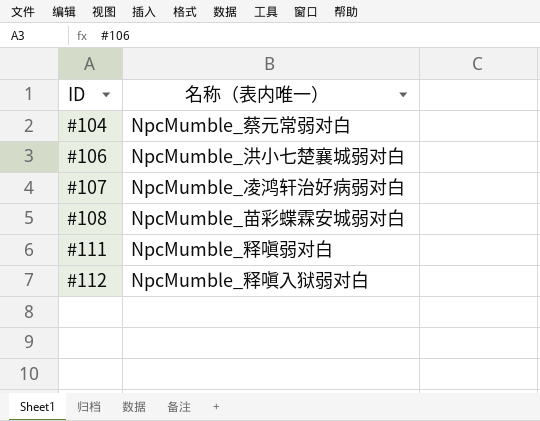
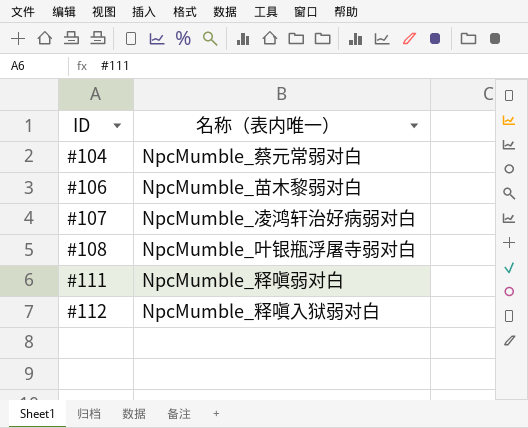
#106 | 名称（表内唯一）: NpcMumble_洪小七楚襄城弱对白 -> NpcMumble_苗木黎弱对白
#108 | 名称（表内唯一）: NpcMumble_苗彩蝶霖安城弱对白 -> NpcMumble_叶银瓶浮屠寺弱对白

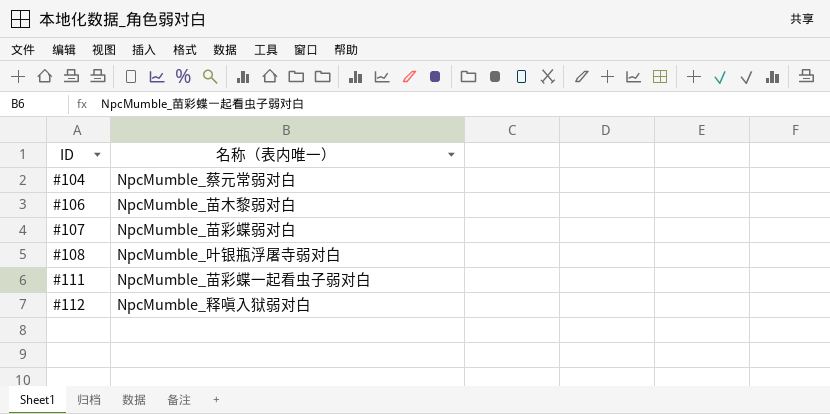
#107 | 名称（表内唯一）: NpcMumble_凌鸿轩治好病弱对白 -> NpcMumble_苗彩蝶弱对白
#111 | 名称（表内唯一）: NpcMumble_释嗔弱对白 -> NpcMumble_苗彩蝶一起看虫子弱对白

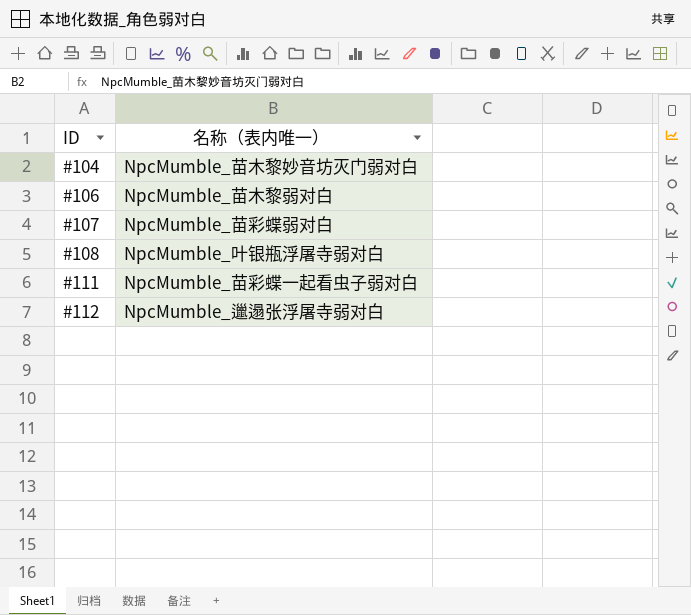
#104 | 名称（表内唯一）: NpcMumble_蔡元常弱对白 -> NpcMumble_苗木黎妙音坊灭门弱对白
#112 | 名称（表内唯一）: NpcMumble_释嗔入狱弱对白 -> NpcMumble_邋遢张浮屠寺弱对白

